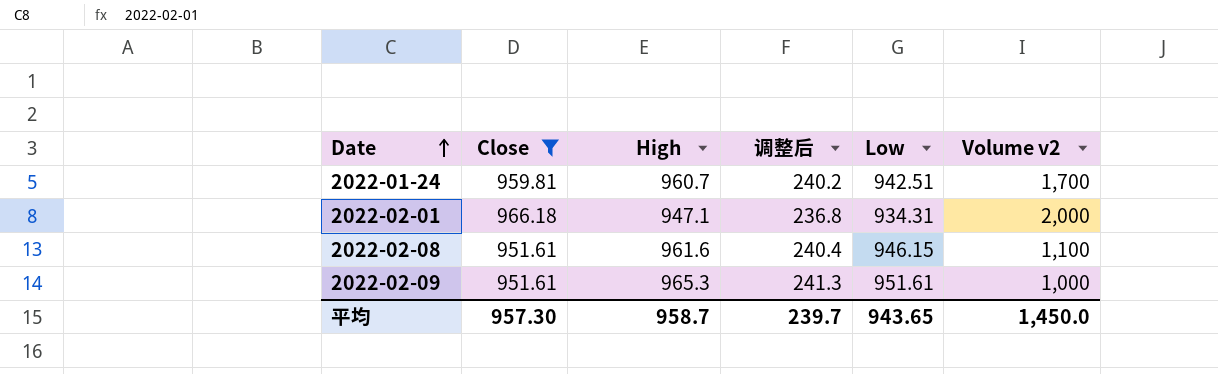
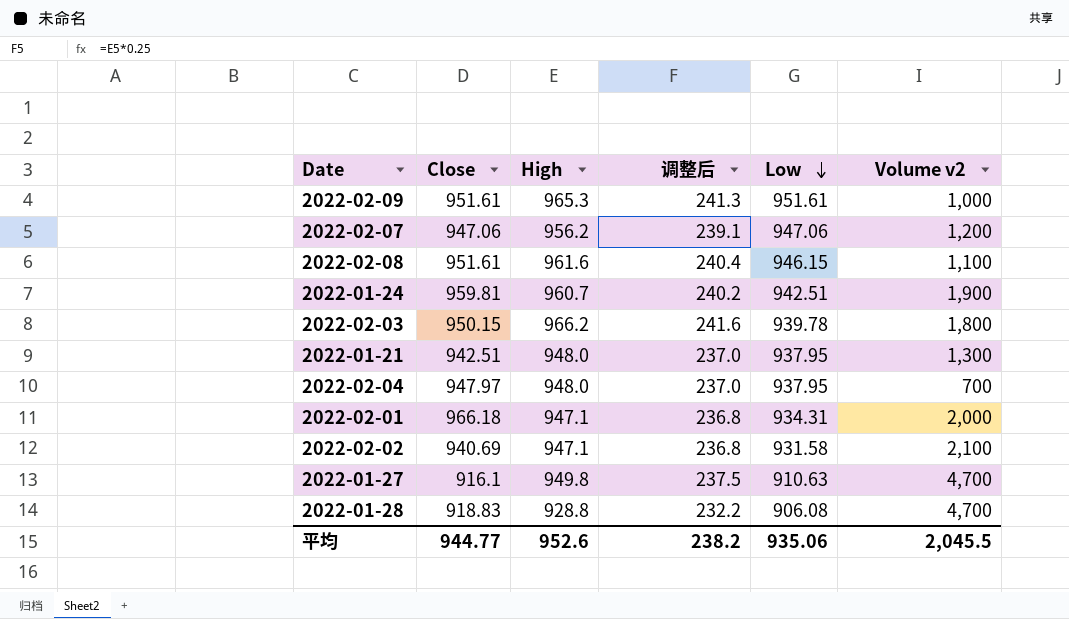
filter: Close >= 951.61 -> none
row order: Date ascending -> Low descending
2022-01-24 | Volume v2: 1,700 -> 1,900
平均 | Close: 957.30 -> 944.77
平均 | High: 958.7 -> 952.6
平均 | 调整后: 239.7 -> 238.2
平均 | Low: 943.65 -> 935.06
平均 | Volume v2: 1,450.0 -> 2,045.5

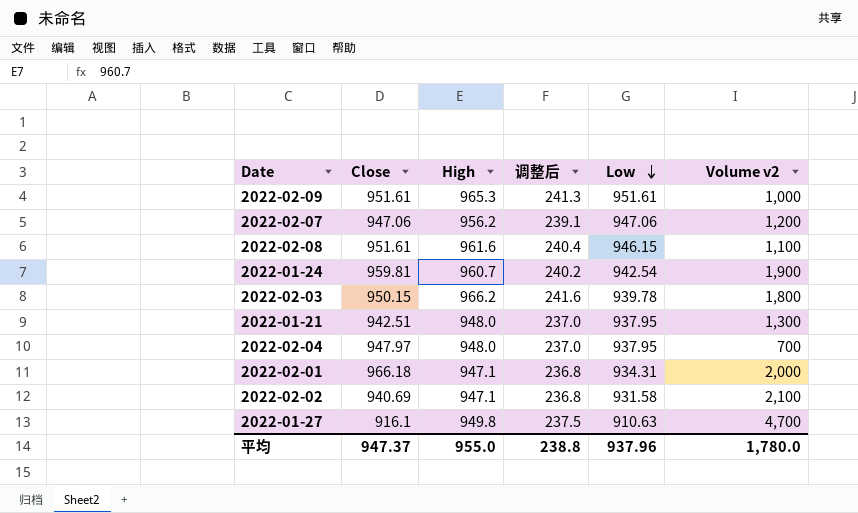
row 2022-01-28: 918.83 | 928.8 | 232.2 | 906.08 | 4,700 -> none
2022-01-24 | Low: 942.51 -> 942.54
平均 | Close: 944.77 -> 947.37
平均 | High: 952.6 -> 955.0
平均 | 调整后: 238.2 -> 238.8
平均 | Low: 935.06 -> 937.96
平均 | Volume v2: 2,045.5 -> 1,780.0

